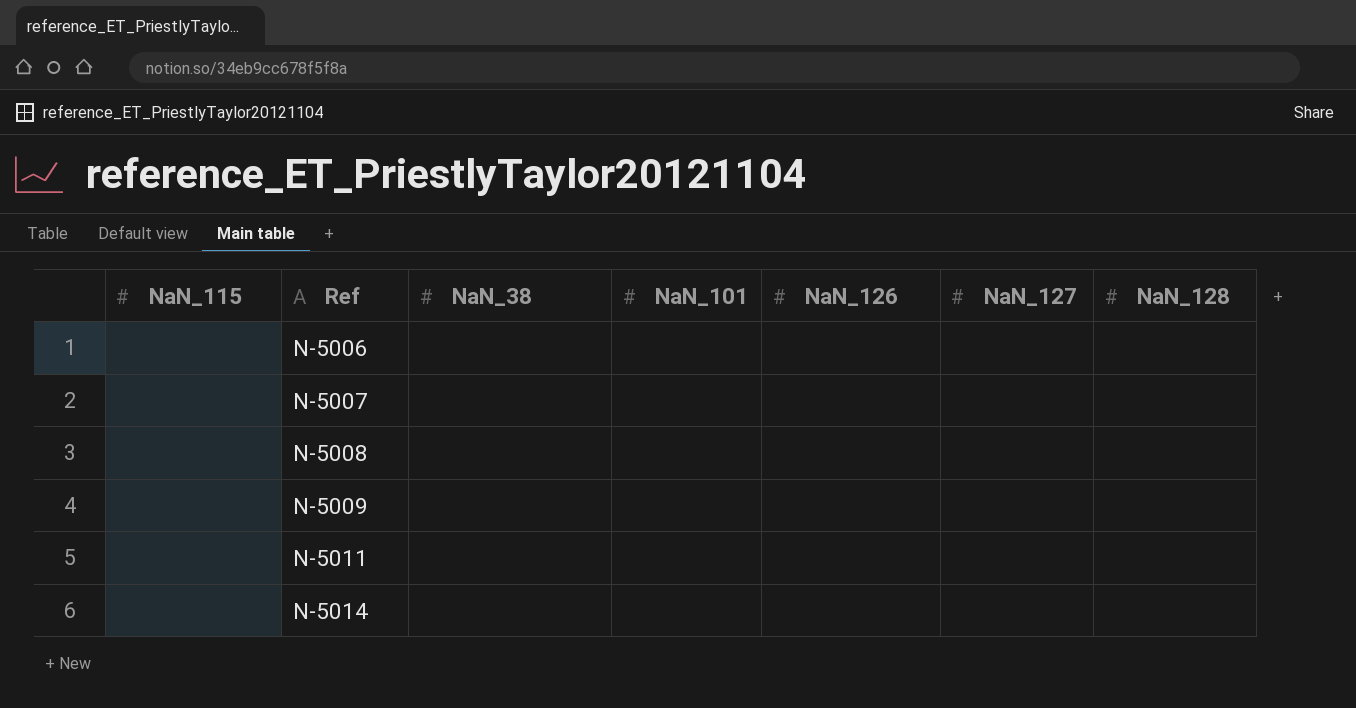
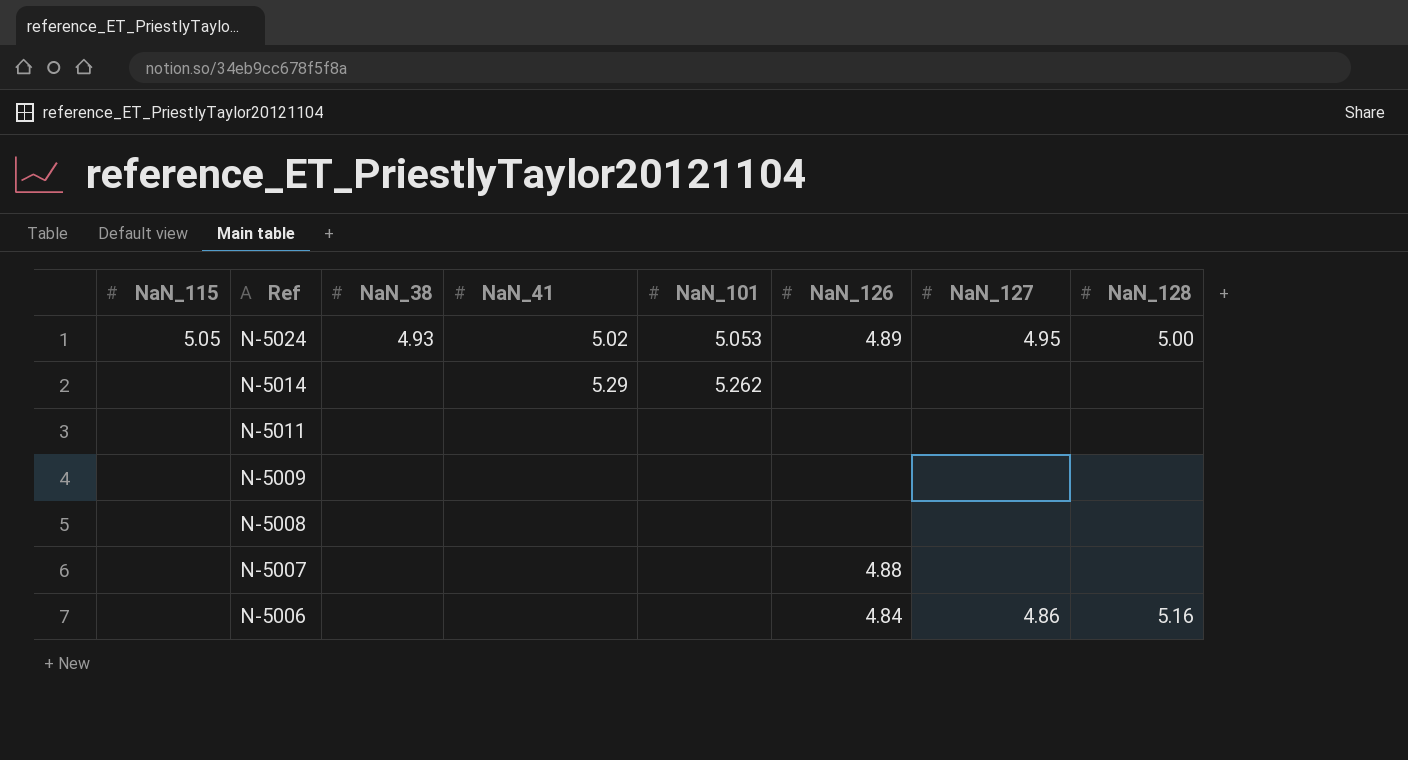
row order: Ref ascending -> Ref descending
column NaN_41 | position: none -> 4
row N-5024: none -> 5.05 | 4.93 | 5.02 | 5.053 | 4.89 | 4.95 | 5.00
N-5014 | NaN_101: none -> 5.262
N-5007 | NaN_126: none -> 4.88
N-5006 | NaN_126: none -> 4.84
N-5006 | NaN_127: none -> 4.86
N-5006 | NaN_128: none -> 5.16

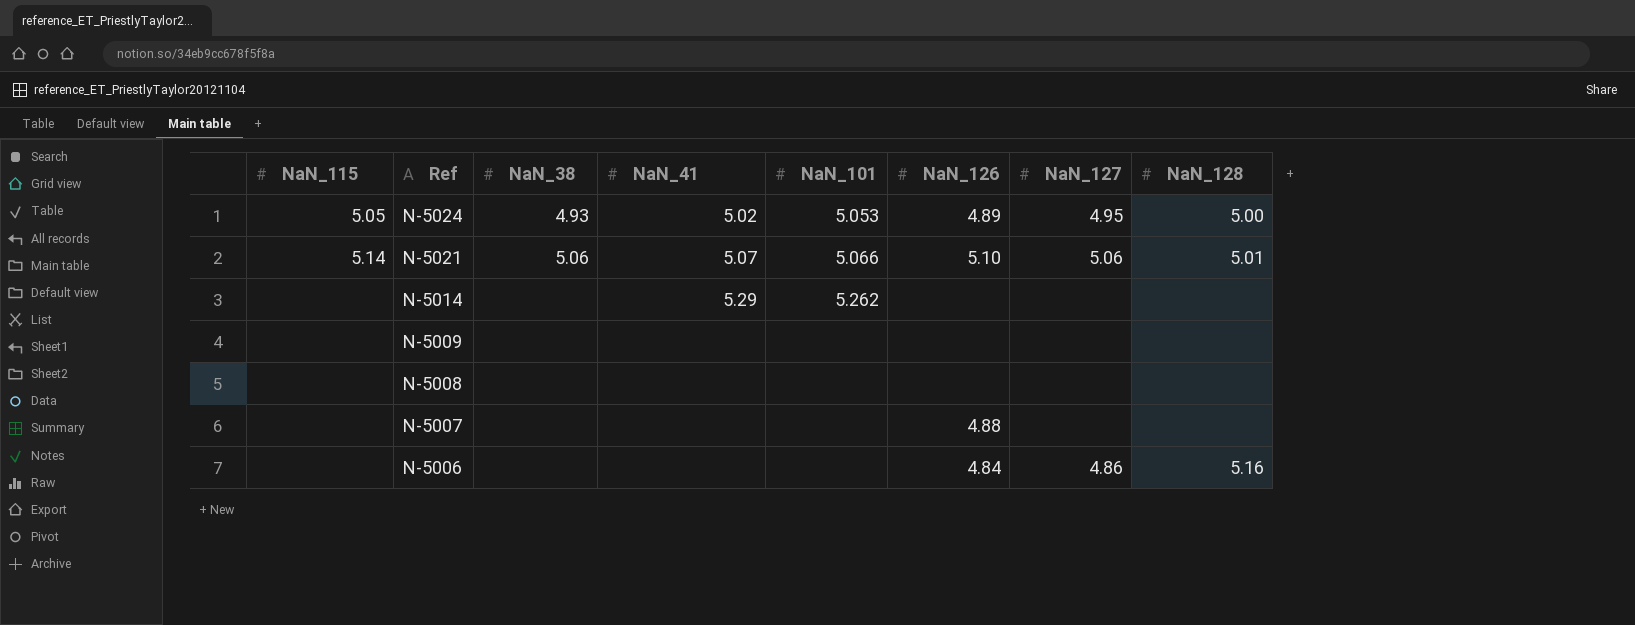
row N-5011: none | none | none | none | none | none | none -> none
row N-5021: none -> 5.14 | 5.06 | 5.07 | 5.066 | 5.10 | 5.06 | 5.01

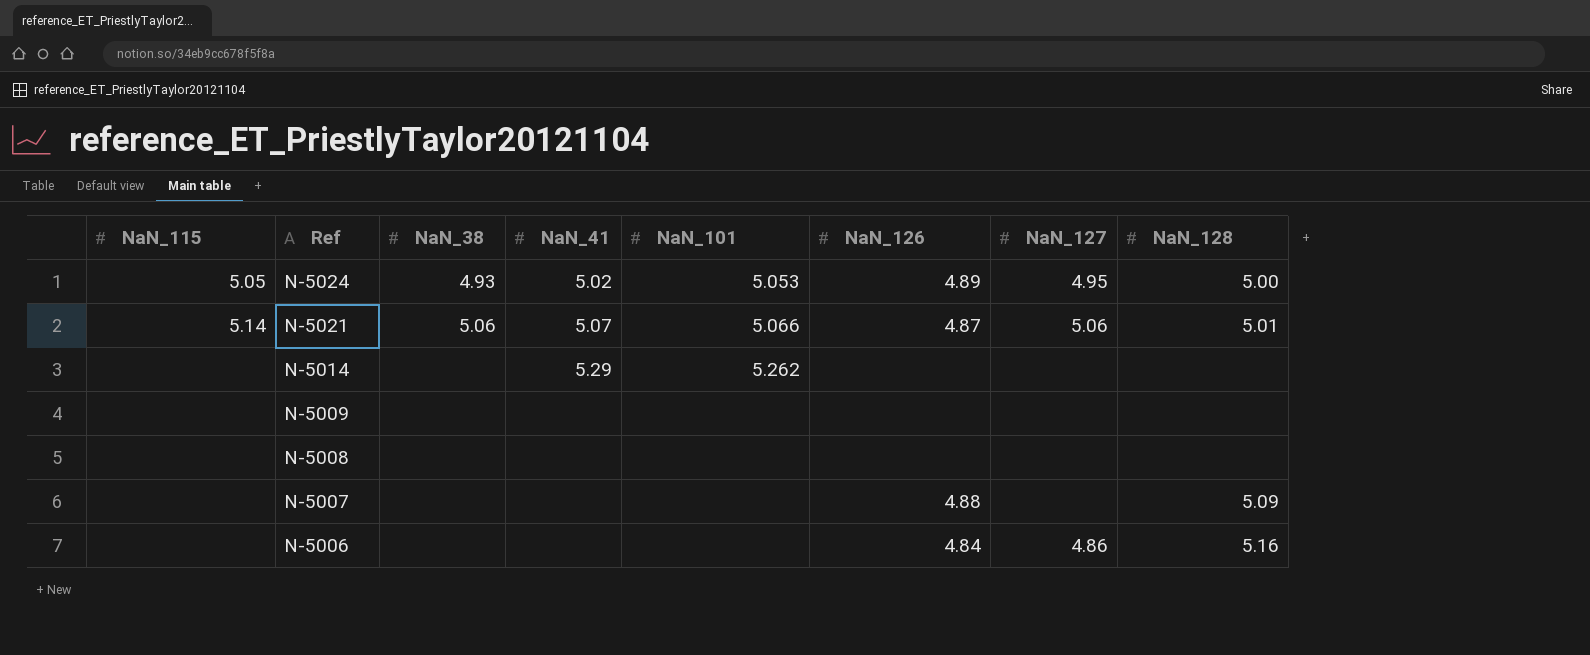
N-5021 | NaN_126: 5.10 -> 4.87
N-5007 | NaN_128: none -> 5.09

